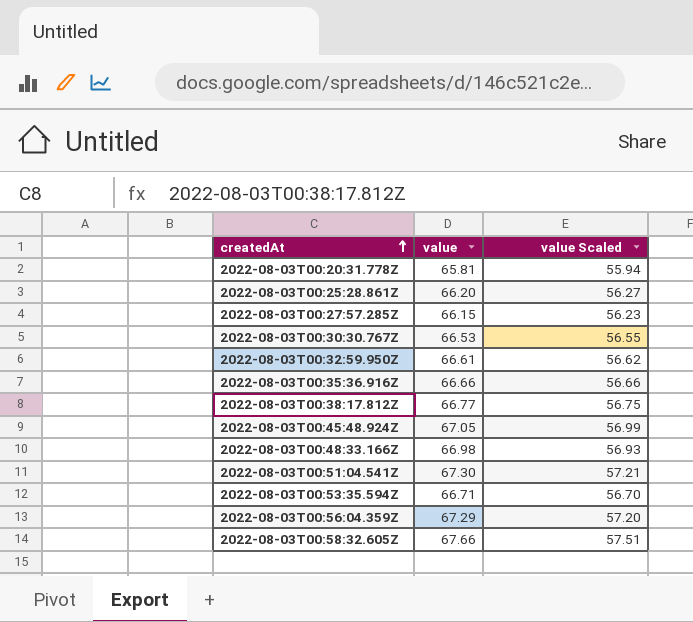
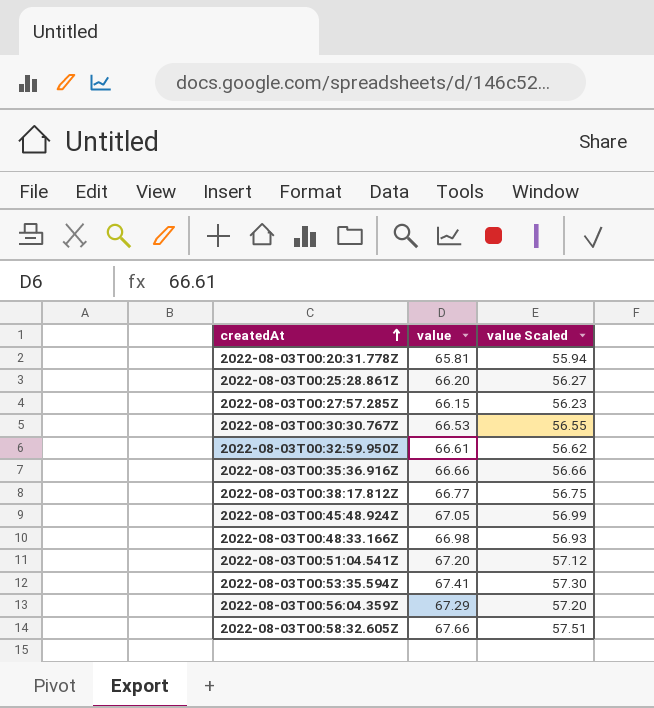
2022-08-03T00:51:04.541Z | value: 67.30 -> 67.20
2022-08-03T00:51:04.541Z | value Scaled: 57.21 -> 57.12
2022-08-03T00:53:35.594Z | value: 66.71 -> 67.41
2022-08-03T00:53:35.594Z | value Scaled: 56.70 -> 57.30

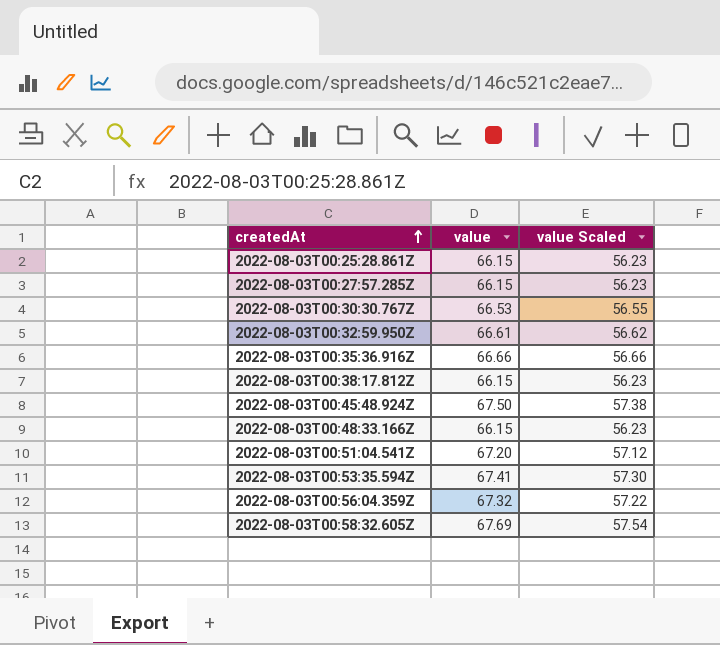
row 2022-08-03T00:20:31.778Z: 65.81 | 55.94 -> none
2022-08-03T00:25:28.861Z | value: 66.20 -> 66.15
2022-08-03T00:25:28.861Z | value Scaled: 56.27 -> 56.23
2022-08-03T00:38:17.812Z | value: 66.77 -> 66.15
2022-08-03T00:38:17.812Z | value Scaled: 56.75 -> 56.23
2022-08-03T00:45:48.924Z | value: 67.05 -> 67.50
2022-08-03T00:45:48.924Z | value Scaled: 56.99 -> 57.38
2022-08-03T00:48:33.166Z | value: 66.98 -> 66.15
2022-08-03T00:48:33.166Z | value Scaled: 56.93 -> 56.23
2022-08-03T00:56:04.359Z | value: 67.29 -> 67.32
2022-08-03T00:56:04.359Z | value Scaled: 57.20 -> 57.22
2022-08-03T00:58:32.605Z | value: 67.66 -> 67.69
2022-08-03T00:58:32.605Z | value Scaled: 57.51 -> 57.54

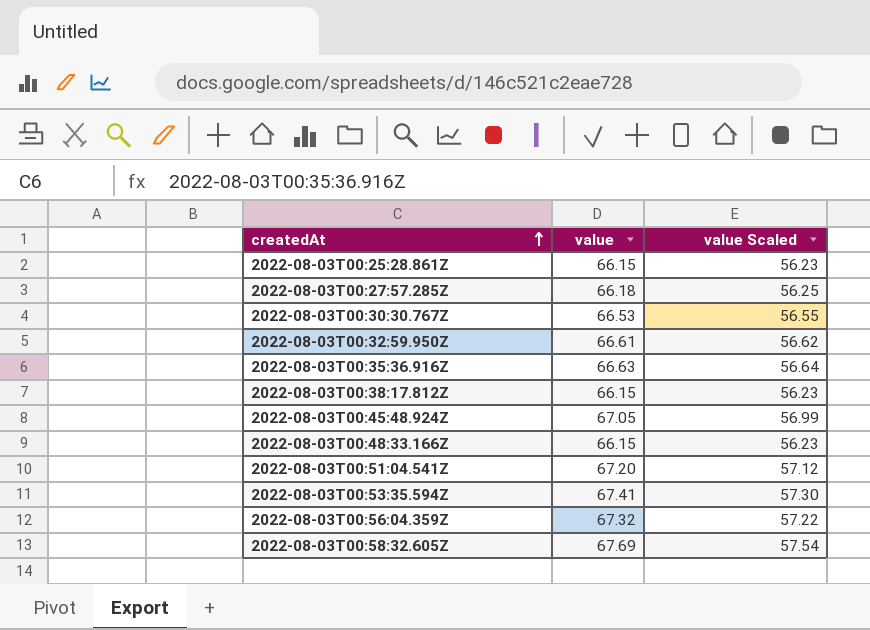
2022-08-03T00:27:57.285Z | value: 66.15 -> 66.18
2022-08-03T00:27:57.285Z | value Scaled: 56.23 -> 56.25
2022-08-03T00:35:36.916Z | value: 66.66 -> 66.63
2022-08-03T00:35:36.916Z | value Scaled: 56.66 -> 56.64
2022-08-03T00:45:48.924Z | value: 67.50 -> 67.05
2022-08-03T00:45:48.924Z | value Scaled: 57.38 -> 56.99

